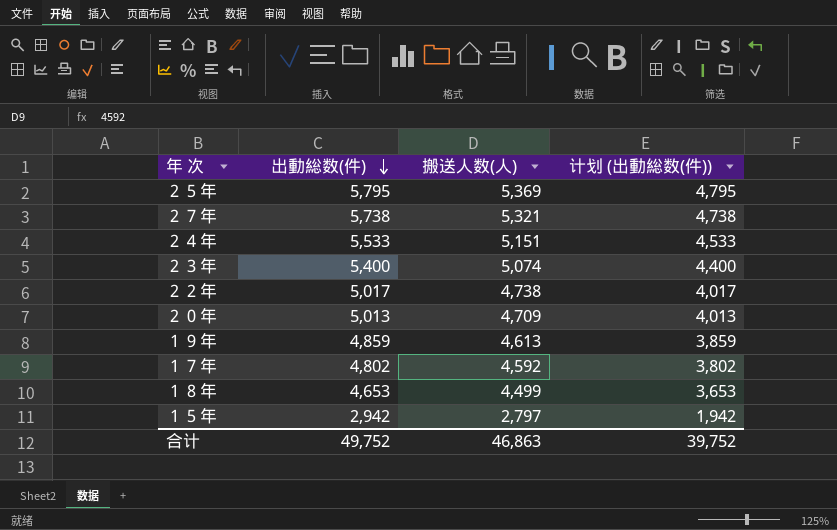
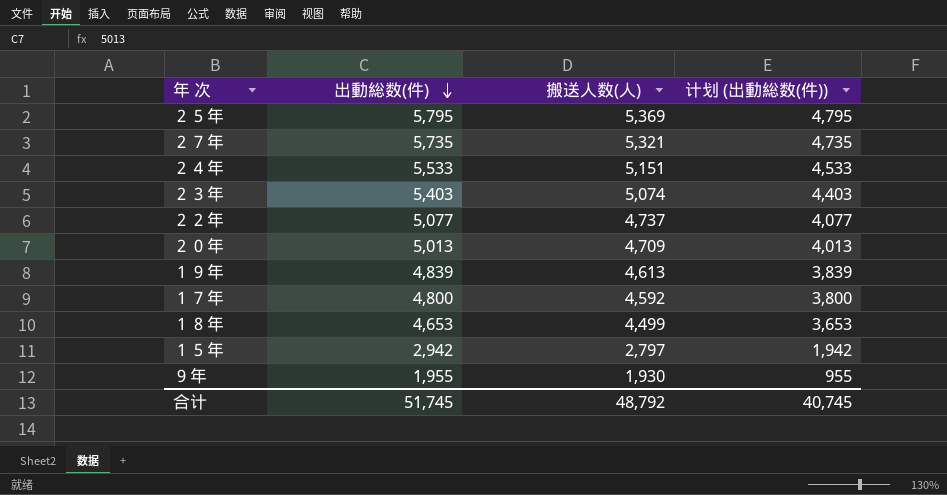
２７年 | 出動総数(件): 5,738 -> 5,735
２７年 | 计划 (出動総数(件)): 4,738 -> 4,735
２３年 | 出動総数(件): 5,400 -> 5,403
２３年 | 计划 (出動総数(件)): 4,400 -> 4,403
２２年 | 出動総数(件): 5,017 -> 5,077
２２年 | 搬送人数(人): 4,738 -> 4,737
２２年 | 计划 (出動総数(件)): 4,017 -> 4,077
１９年 | 出動総数(件): 4,859 -> 4,839
１９年 | 计划 (出動総数(件)): 3,859 -> 3,839
１７年 | 出動総数(件): 4,802 -> 4,800
１７年 | 计划 (出動総数(件)): 3,802 -> 3,800
row ９年: none -> 1,955 | 1,930 | 955
合计 | 出動総数(件): 49,752 -> 51,745
合计 | 搬送人数(人): 46,863 -> 48,792
合计 | 计划 (出動総数(件)): 39,752 -> 40,745

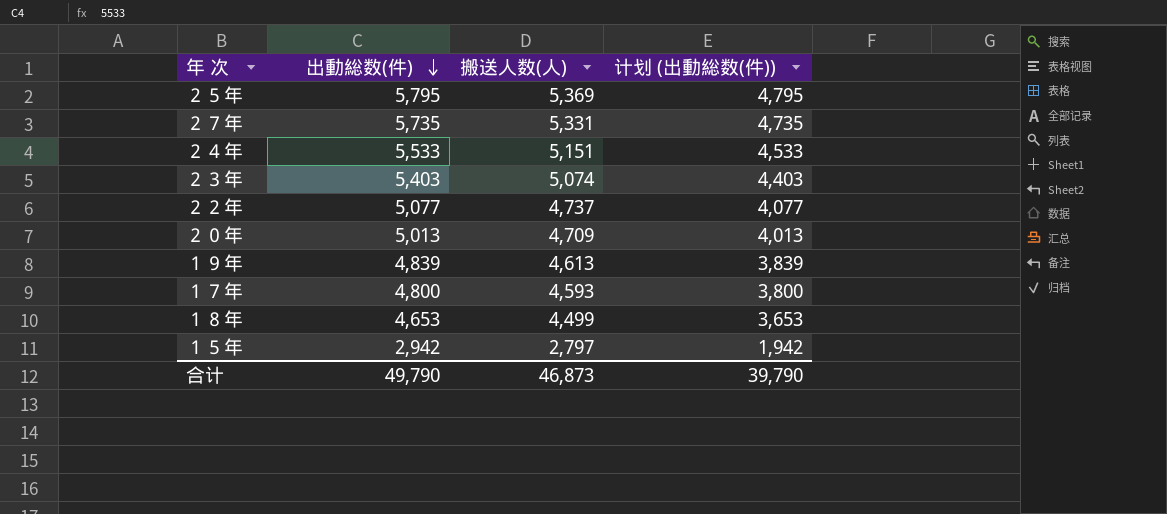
row ９年: 1,955 | 1,930 | 955 -> none
２７年 | 搬送人数(人): 5,321 -> 5,331
１７年 | 搬送人数(人): 4,592 -> 4,593
合计 | 出動総数(件): 51,745 -> 49,790
合计 | 搬送人数(人): 48,792 -> 46,873
合计 | 计划 (出動総数(件)): 40,745 -> 39,790

